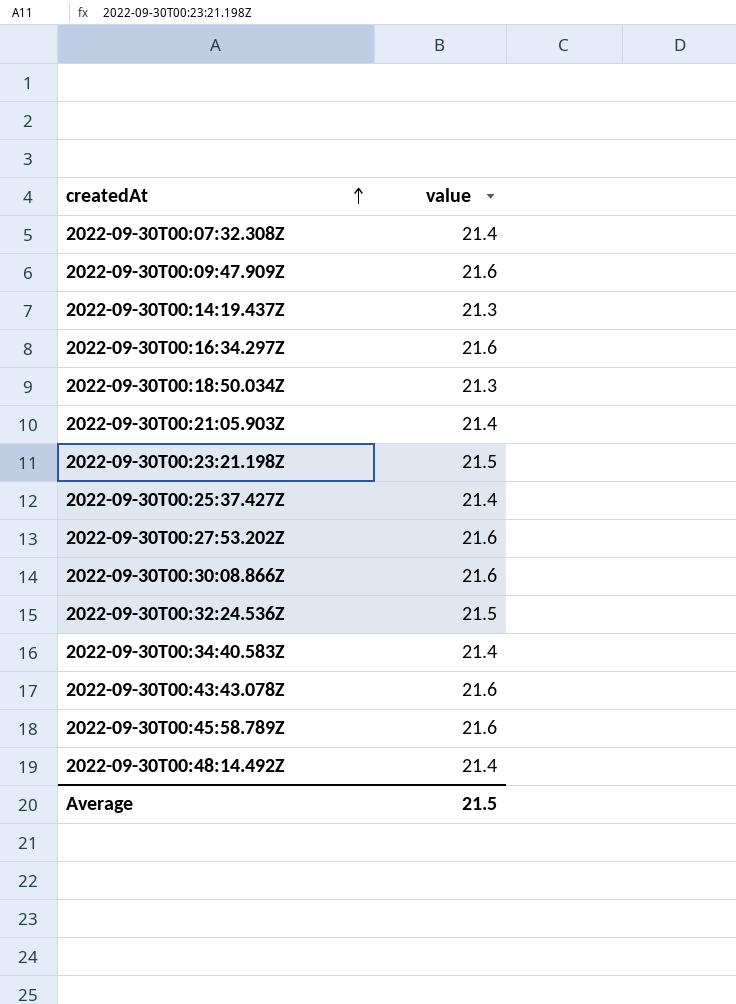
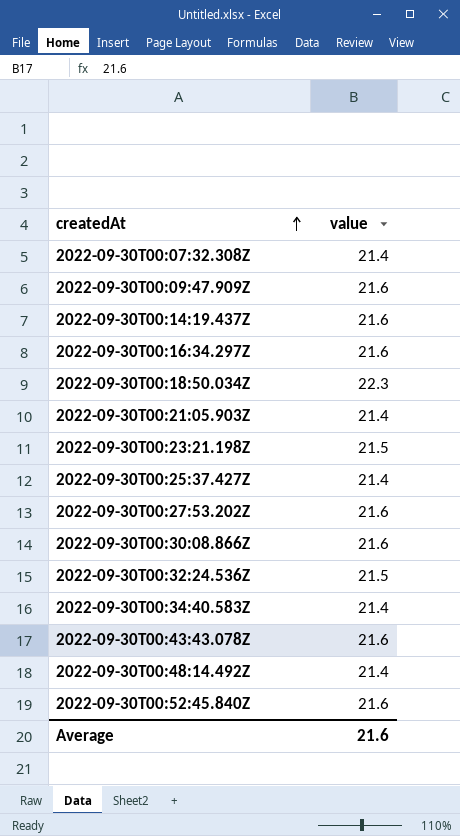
row 2022-09-30T00:45:58.789Z: 21.6 -> none
2022-09-30T00:14:19.437Z | value: 21.3 -> 21.6
2022-09-30T00:18:50.034Z | value: 21.3 -> 22.3
row 2022-09-30T00:52:45.840Z: none -> 21.6
Average | value: 21.5 -> 21.6

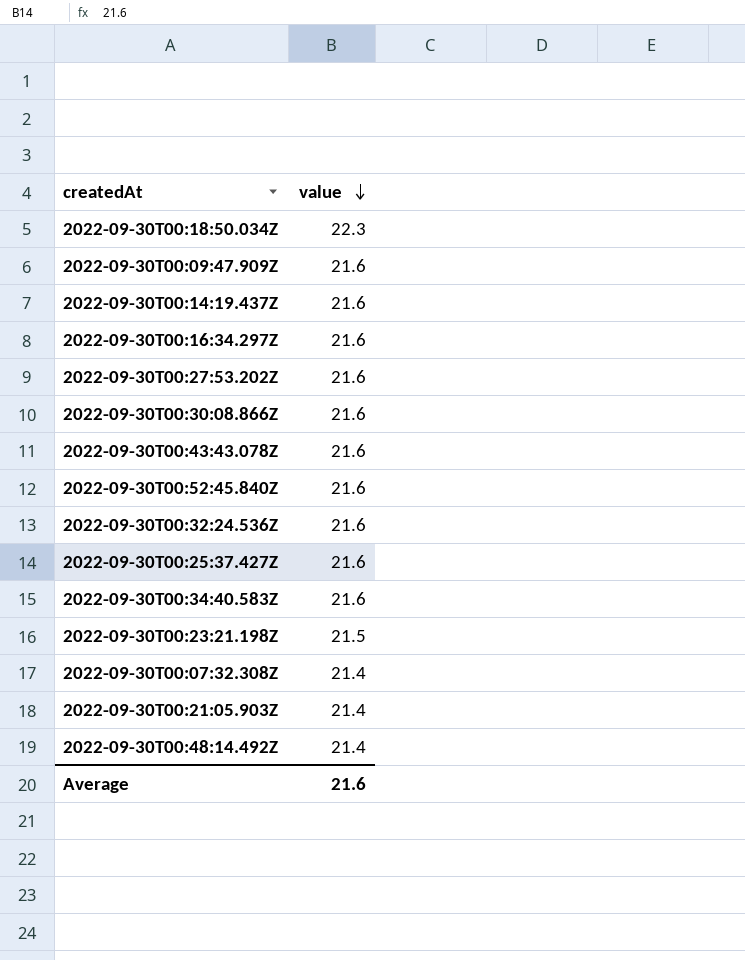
row order: createdAt ascending -> value descending
2022-09-30T00:32:24.536Z | value: 21.5 -> 21.6
2022-09-30T00:25:37.427Z | value: 21.4 -> 21.6
2022-09-30T00:34:40.583Z | value: 21.4 -> 21.6

